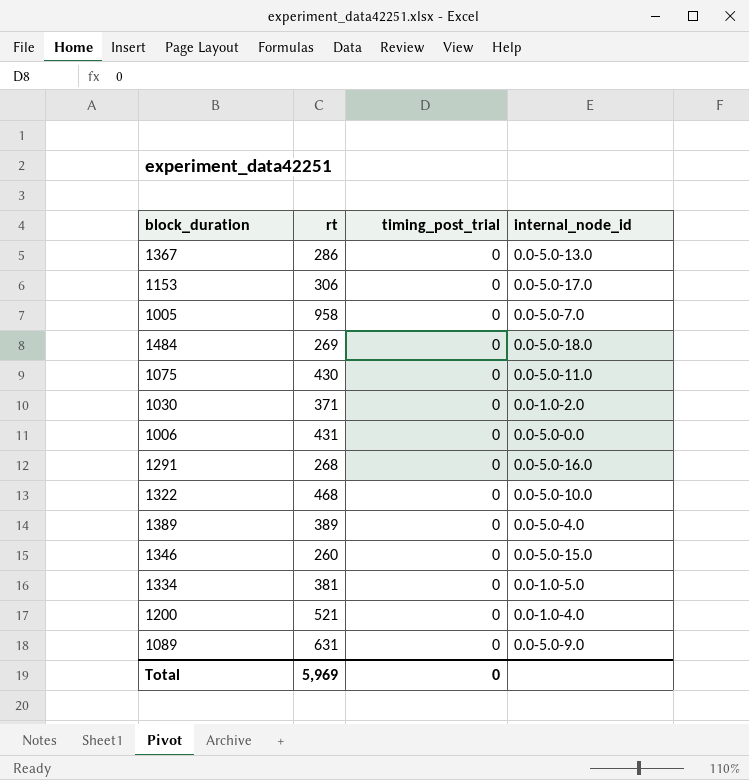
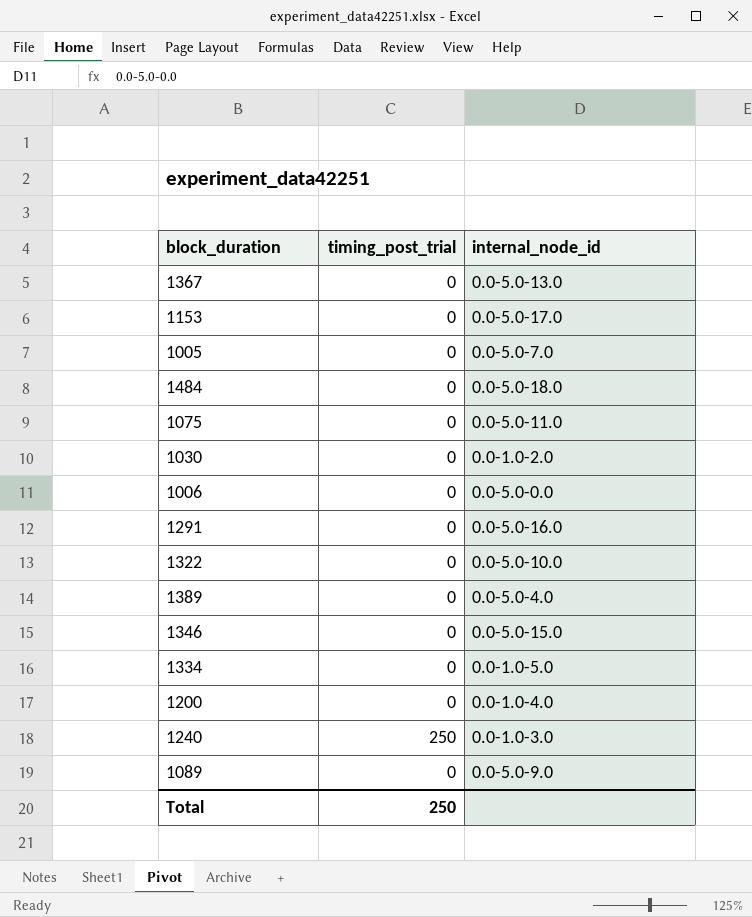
column rt | position: 2 -> none
row 1240: none -> 250 | 0.0-1.0-3.0
Total | timing_post_trial: 0 -> 250

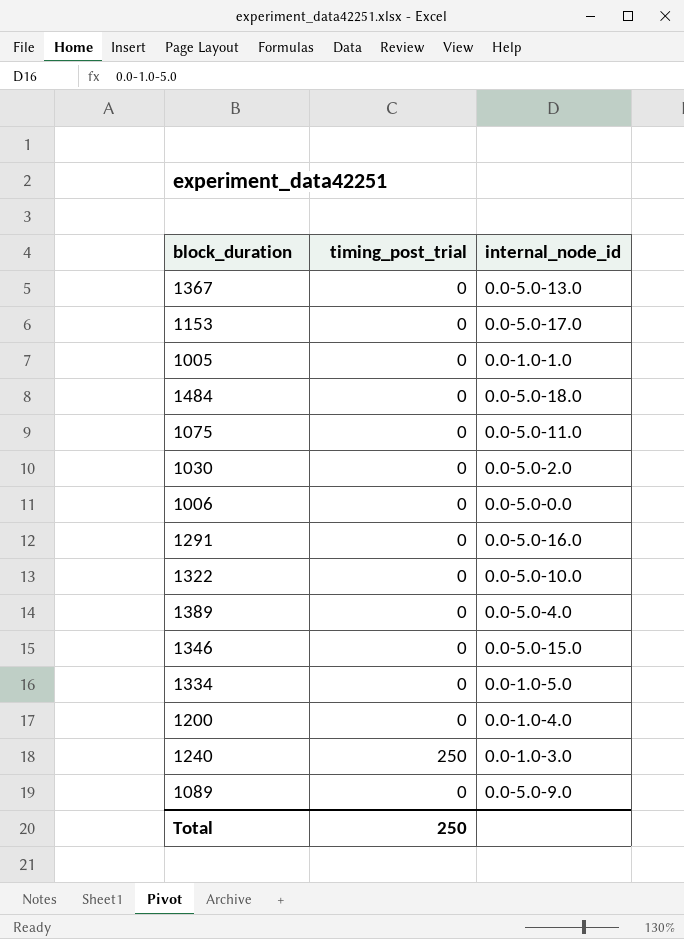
1005 | internal_node_id: 0.0-5.0-7.0 -> 0.0-1.0-1.0
1030 | internal_node_id: 0.0-1.0-2.0 -> 0.0-5.0-2.0

